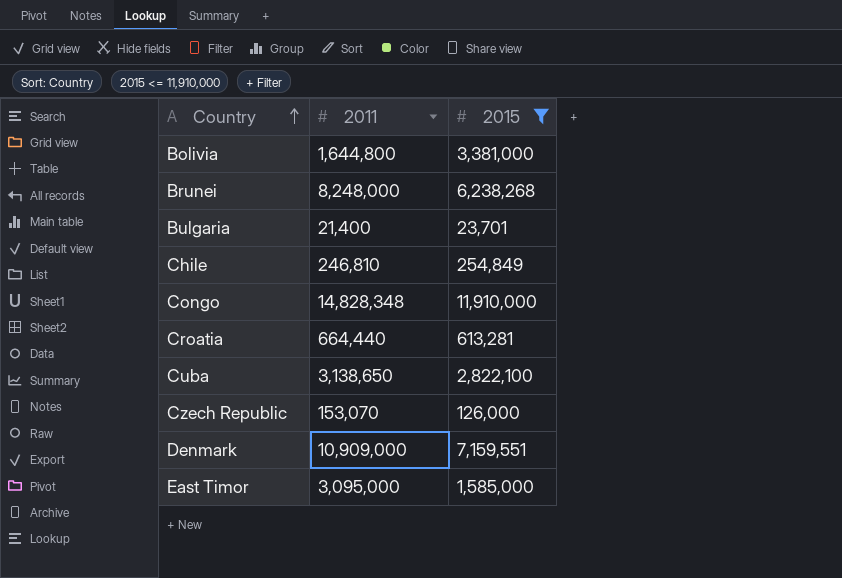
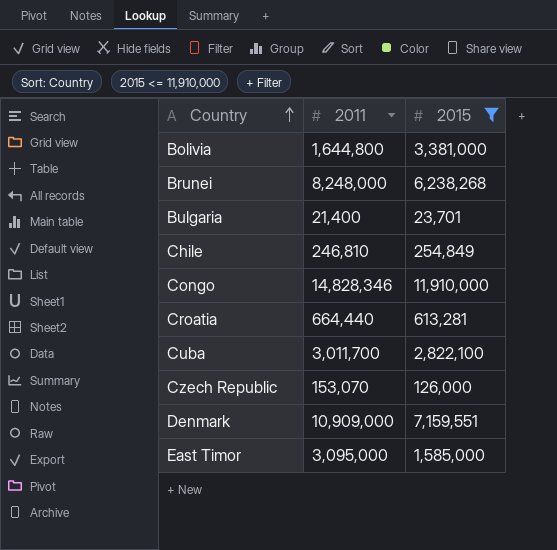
Congo | 2011: 14,828,348 -> 14,828,346
Cuba | 2011: 3,138,650 -> 3,011,700

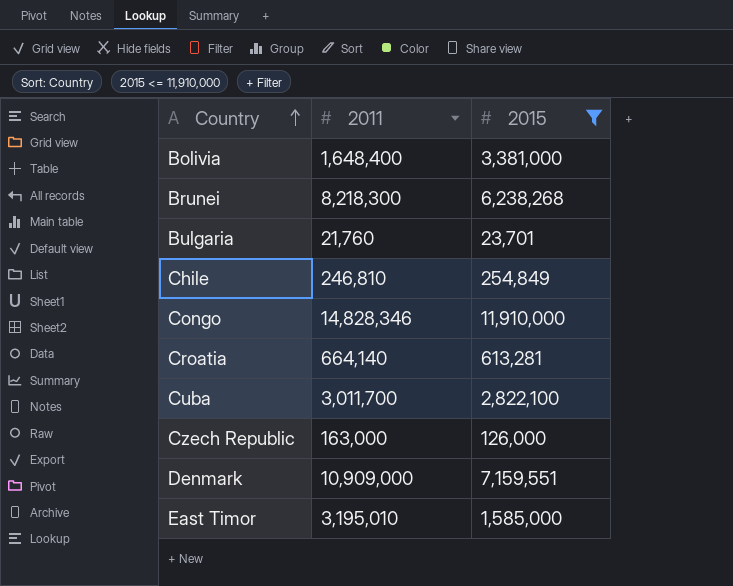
Bolivia | 2011: 1,644,800 -> 1,648,400
Brunei | 2011: 8,248,000 -> 8,218,300
Bulgaria | 2011: 21,400 -> 21,760
Croatia | 2011: 664,440 -> 664,140
Czech Republic | 2011: 153,070 -> 163,000
East Timor | 2011: 3,095,000 -> 3,195,010

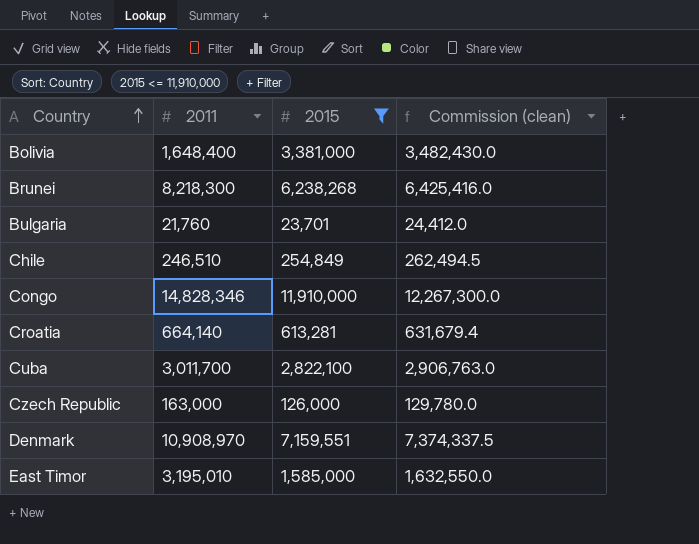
column Commission (clean) | formula: none -> [2015] * 1.03
Chile | 2011: 246,810 -> 246,510
Denmark | 2011: 10,909,000 -> 10,908,970

